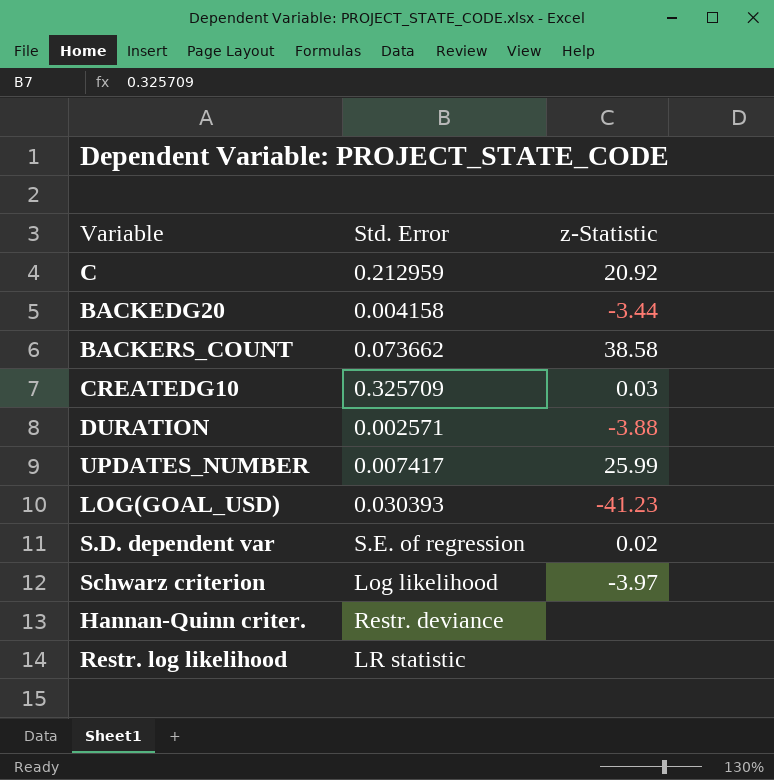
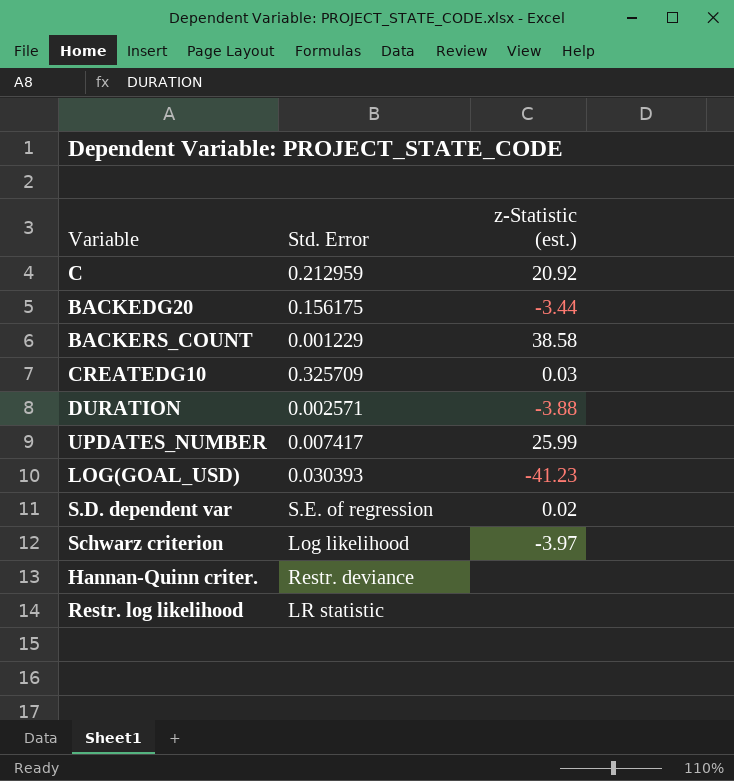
column name: z-Statistic -> z-Statistic (est.)
BACKEDG20 | Std. Error: 0.004158 -> 0.156175
BACKERS_COUNT | Std. Error: 0.073662 -> 0.001229

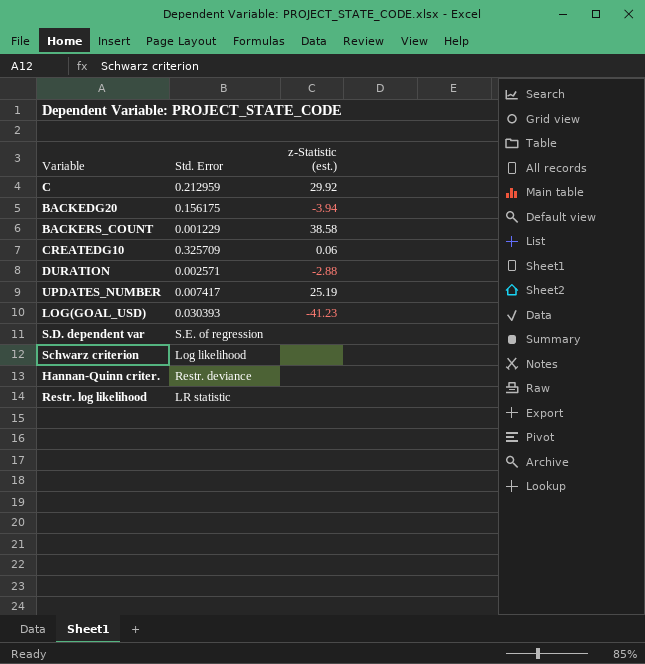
C | z-Statistic (est.): 20.92 -> 29.92
BACKEDG20 | z-Statistic (est.): -3.44 -> -3.94
CREATEDG10 | z-Statistic (est.): 0.03 -> 0.06
DURATION | z-Statistic (est.): -3.88 -> -2.88
UPDATES_NUMBER | z-Statistic (est.): 25.99 -> 25.19
S.D. dependent var | z-Statistic (est.): 0.02 -> none
Schwarz criterion | z-Statistic (est.): -3.97 -> none

